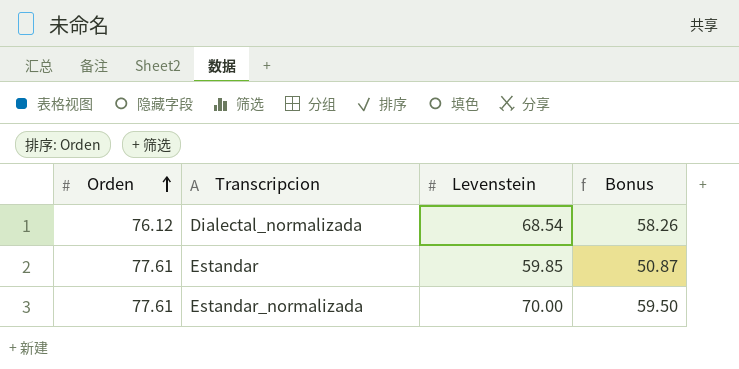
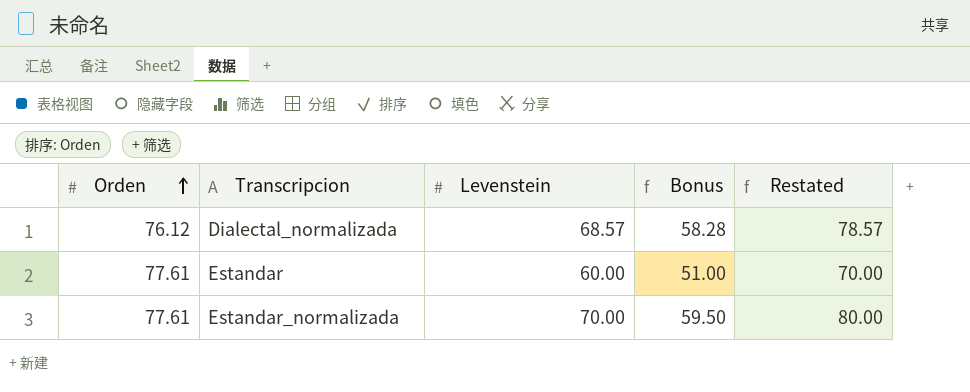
column Restated | formula: none -> [Levenstein] + 10
Dialectal_normalizada | Levenstein: 68.54 -> 68.57
Dialectal_normalizada | Bonus: 58.26 -> 58.28
Estandar | Levenstein: 59.85 -> 60.00
Estandar | Bonus: 50.87 -> 51.00

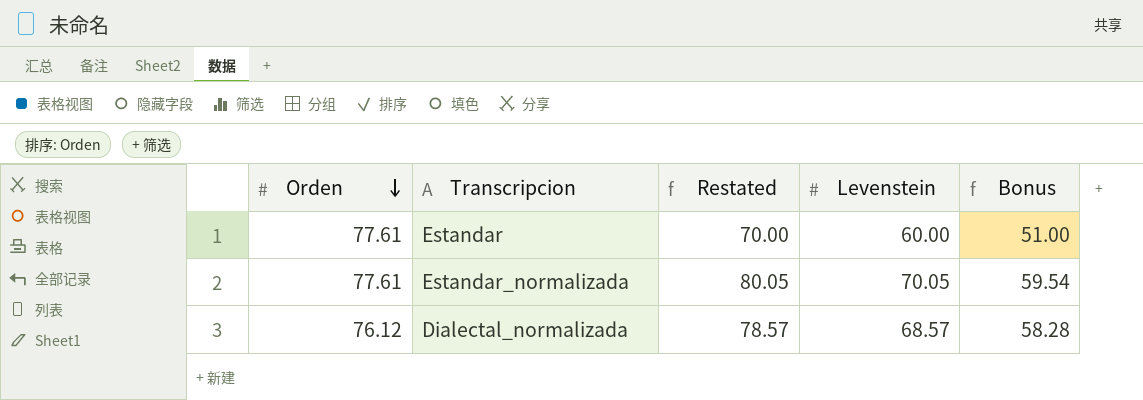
row order: Orden ascending -> Orden descending
column Restated | position: 5 -> 3
Estandar_normalizada | Restated: 80.00 -> 80.05
Estandar_normalizada | Levenstein: 70.00 -> 70.05
Estandar_normalizada | Bonus: 59.50 -> 59.54

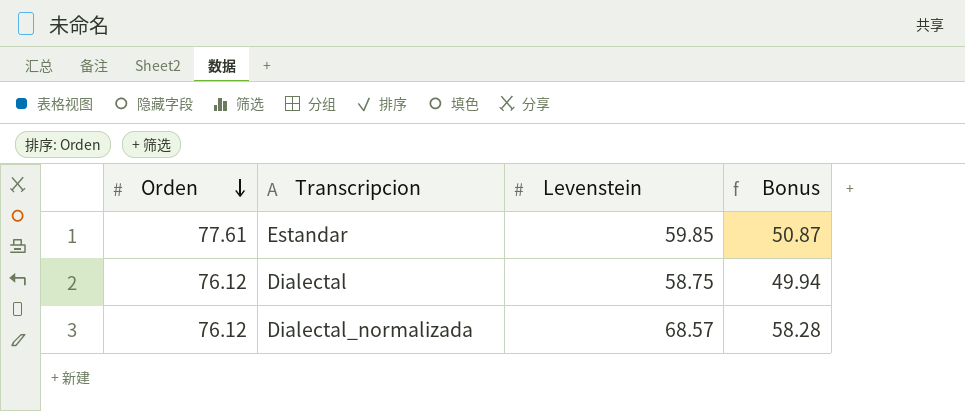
column Restated | formula: [Levenstein] + 10 -> none
row Estandar_normalizada: 77.61 | 80.05 | 70.05 | 59.54 -> none
Estandar | Levenstein: 60.00 -> 59.85
Estandar | Bonus: 51.00 -> 50.87
row Dialectal: none -> 76.12 | 58.75 | 49.94

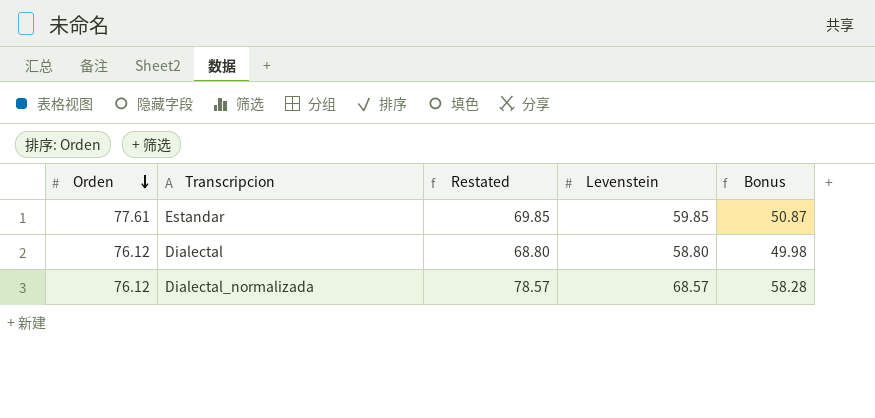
column Restated | formula: none -> [Levenstein] + 10
Dialectal | Levenstein: 58.75 -> 58.80
Dialectal | Bonus: 49.94 -> 49.98

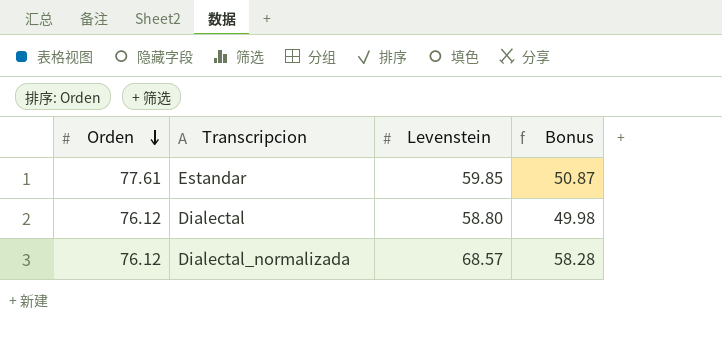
column Restated | formula: [Levenstein] + 10 -> none

